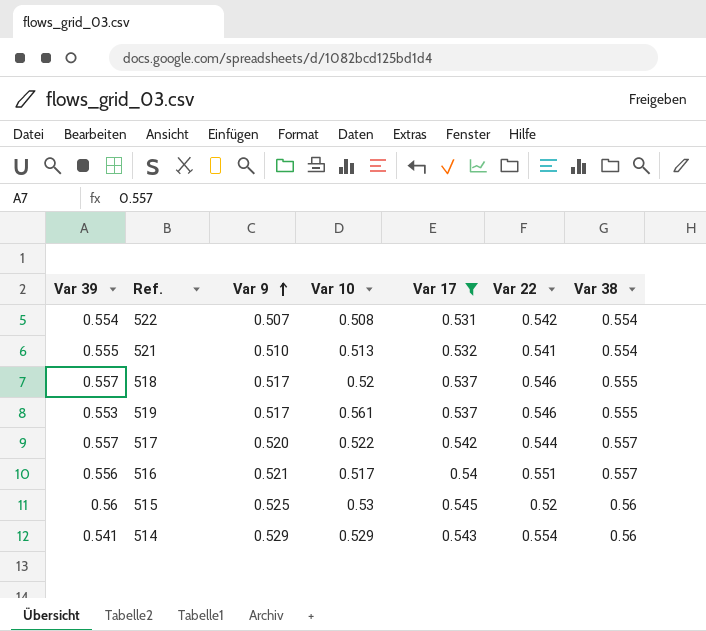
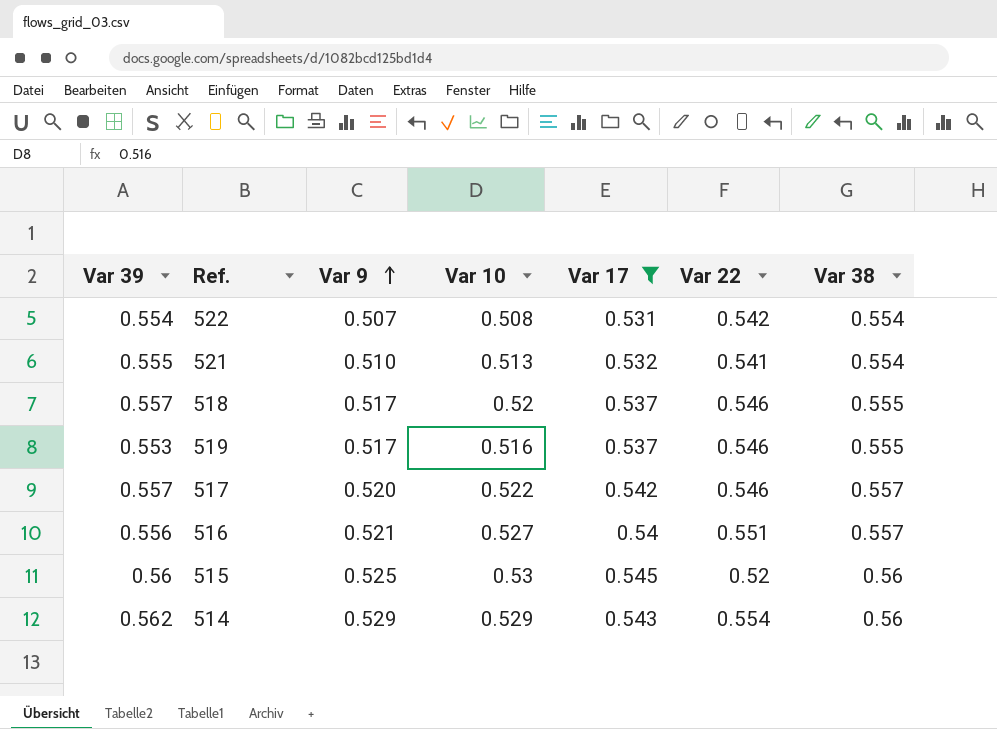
519 | Var 10: 0.561 -> 0.516
517 | Var 22: 0.544 -> 0.546
516 | Var 10: 0.517 -> 0.527
514 | Var 39: 0.541 -> 0.562

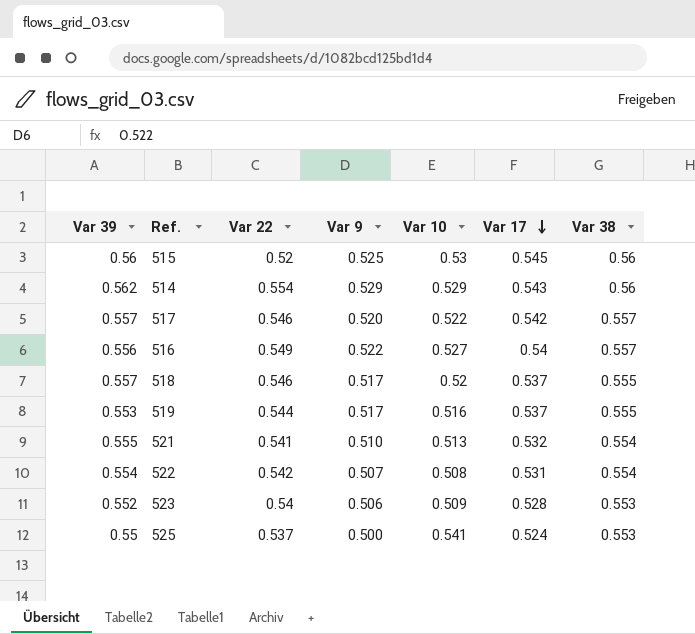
filter: Var 17 >= 0.531 -> none
row order: Var 9 ascending -> Var 17 descending
column Var 22 | position: 6 -> 3
516 | Var 22: 0.551 -> 0.549
516 | Var 9: 0.521 -> 0.522
519 | Var 22: 0.546 -> 0.544

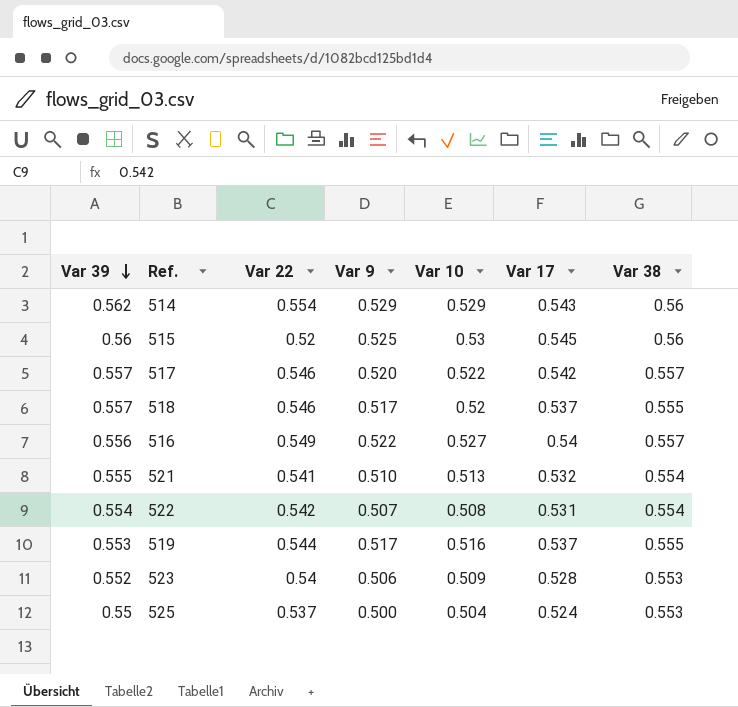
row order: Var 17 descending -> Var 39 descending
525 | Var 10: 0.541 -> 0.504

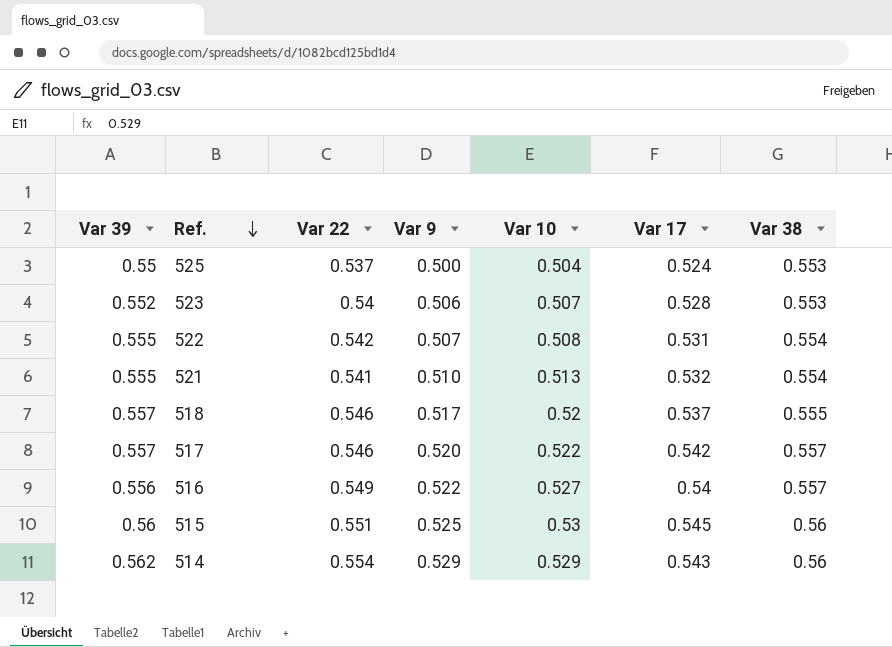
row order: Var 39 descending -> Ref. descending
row 519: 0.553 | 0.544 | 0.517 | 0.516 | 0.537 | 0.555 -> none
523 | Var 10: 0.509 -> 0.507
522 | Var 39: 0.554 -> 0.555
515 | Var 22: 0.52 -> 0.551

